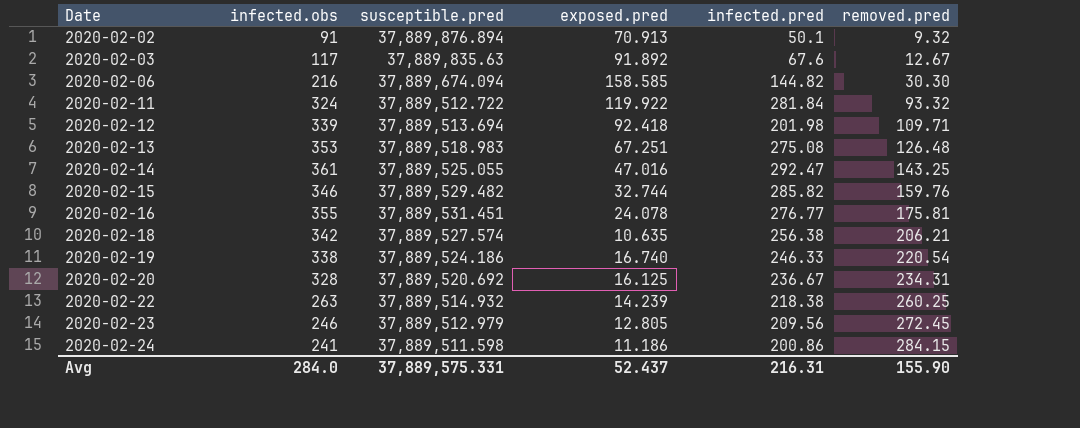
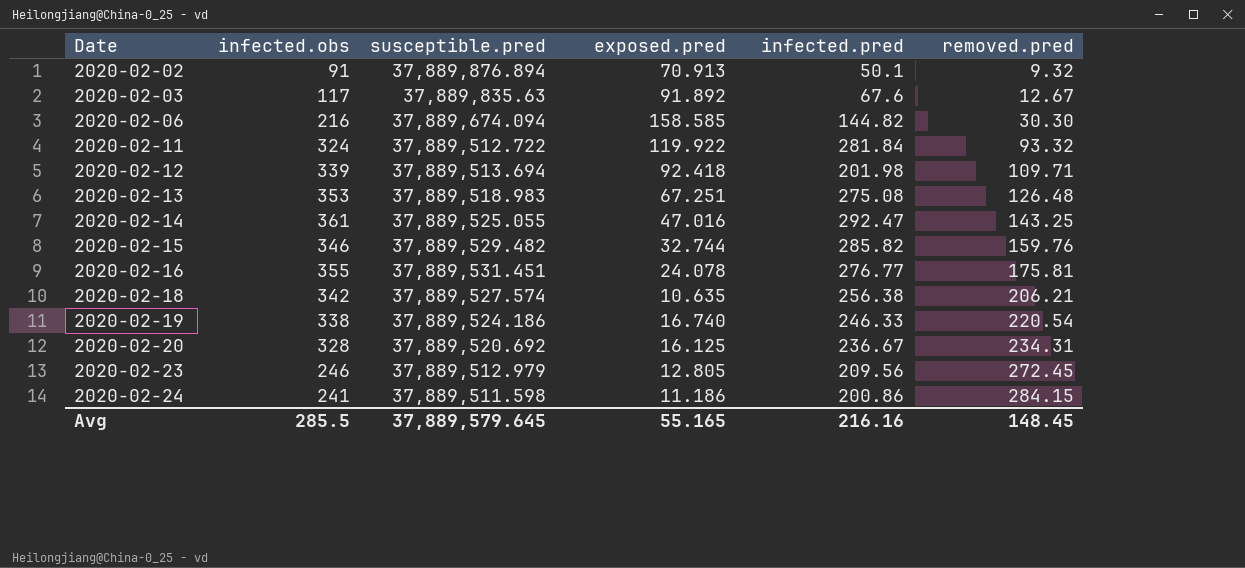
row 2020-02-22: 263 | 37,889,514.932 | 14.239 | 218.38 | 260.25 -> none
Avg | infected.obs: 284.0 -> 285.5
Avg | susceptible.pred: 37,889,575.331 -> 37,889,579.645
Avg | exposed.pred: 52.437 -> 55.165
Avg | infected.pred: 216.31 -> 216.16
Avg | removed.pred: 155.90 -> 148.45

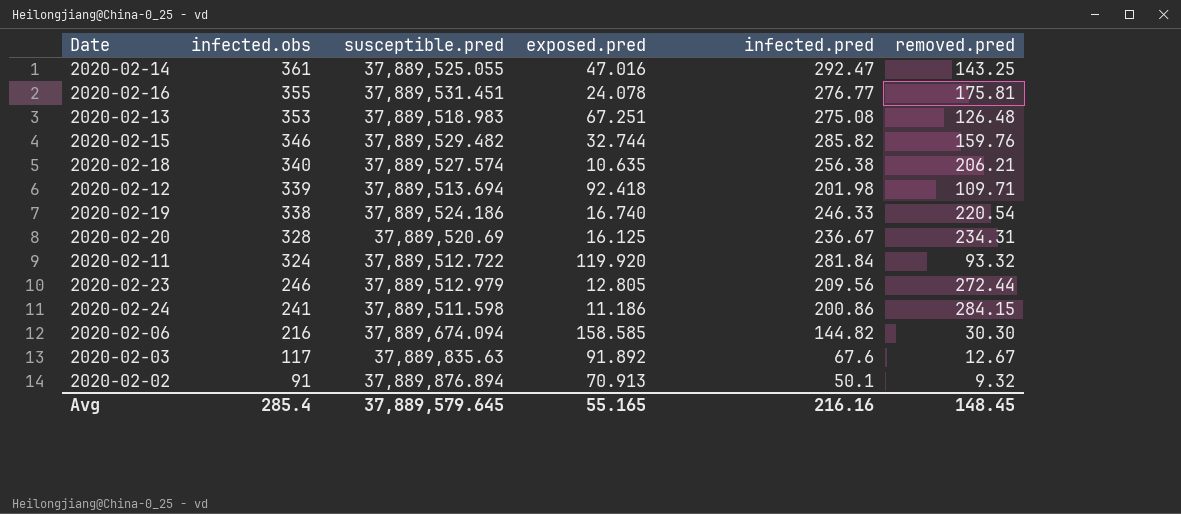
row order: Date ascending -> infected.obs descending
2020-02-18 | infected.obs: 342 -> 340
2020-02-20 | susceptible.pred: 37,889,520.692 -> 37,889,520.69
2020-02-11 | exposed.pred: 119.922 -> 119.920
2020-02-23 | removed.pred: 272.45 -> 272.44
Avg | infected.obs: 285.5 -> 285.4

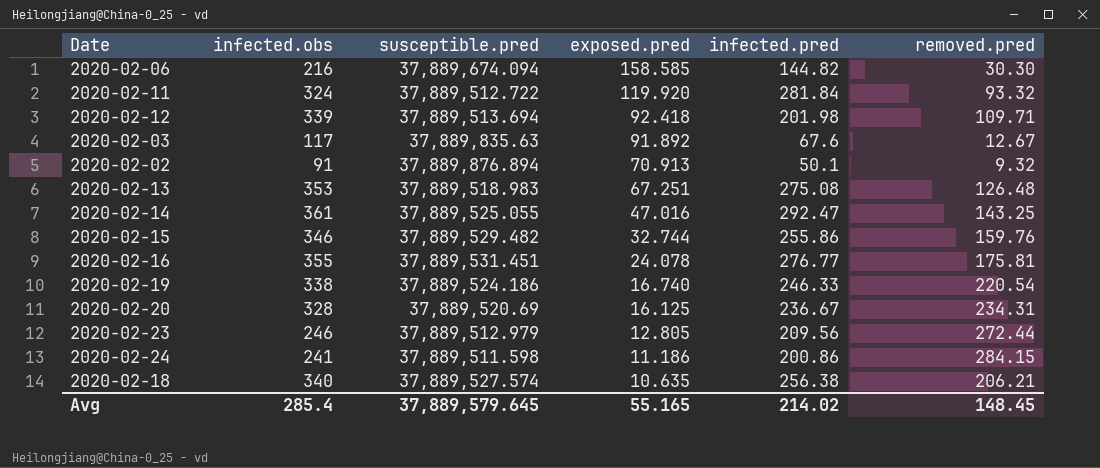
row order: infected.obs descending -> exposed.pred descending
2020-02-15 | infected.pred: 285.82 -> 255.86
Avg | infected.pred: 216.16 -> 214.02

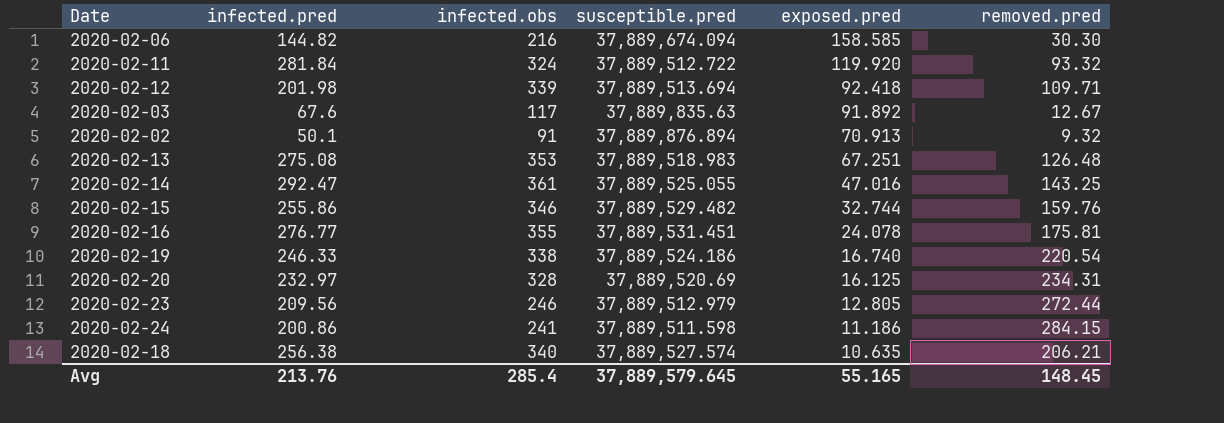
column infected.pred | position: 5 -> 2
2020-02-20 | infected.pred: 236.67 -> 232.97
Avg | infected.pred: 214.02 -> 213.76

